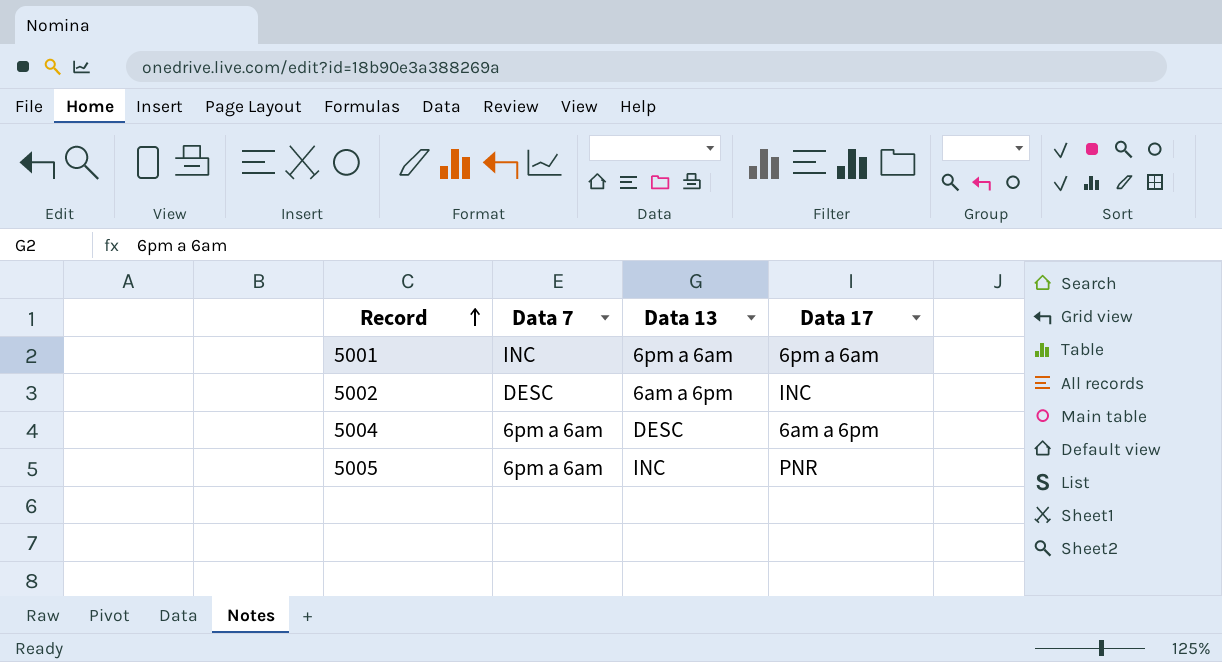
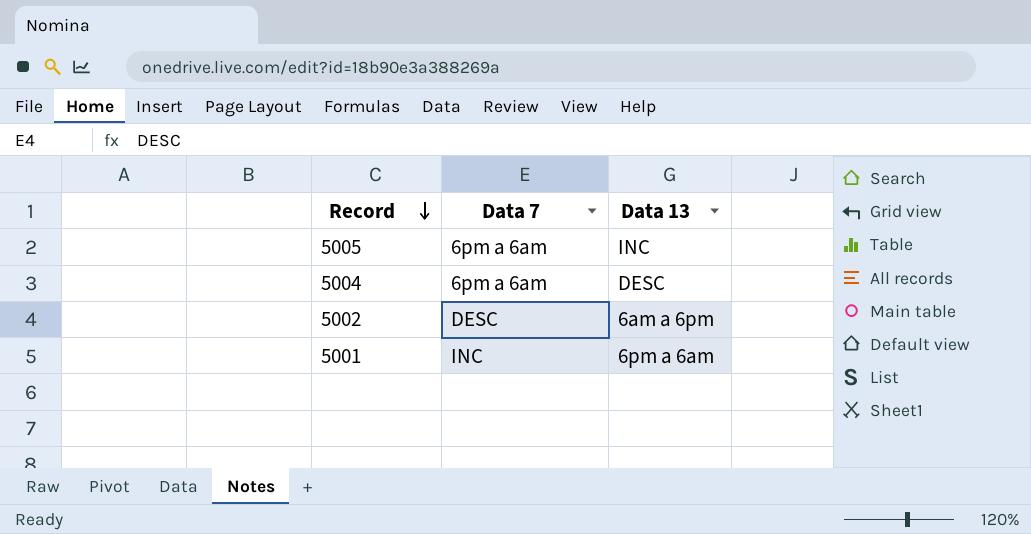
row order: Record ascending -> Record descending
column Data 17 | position: 4 -> none

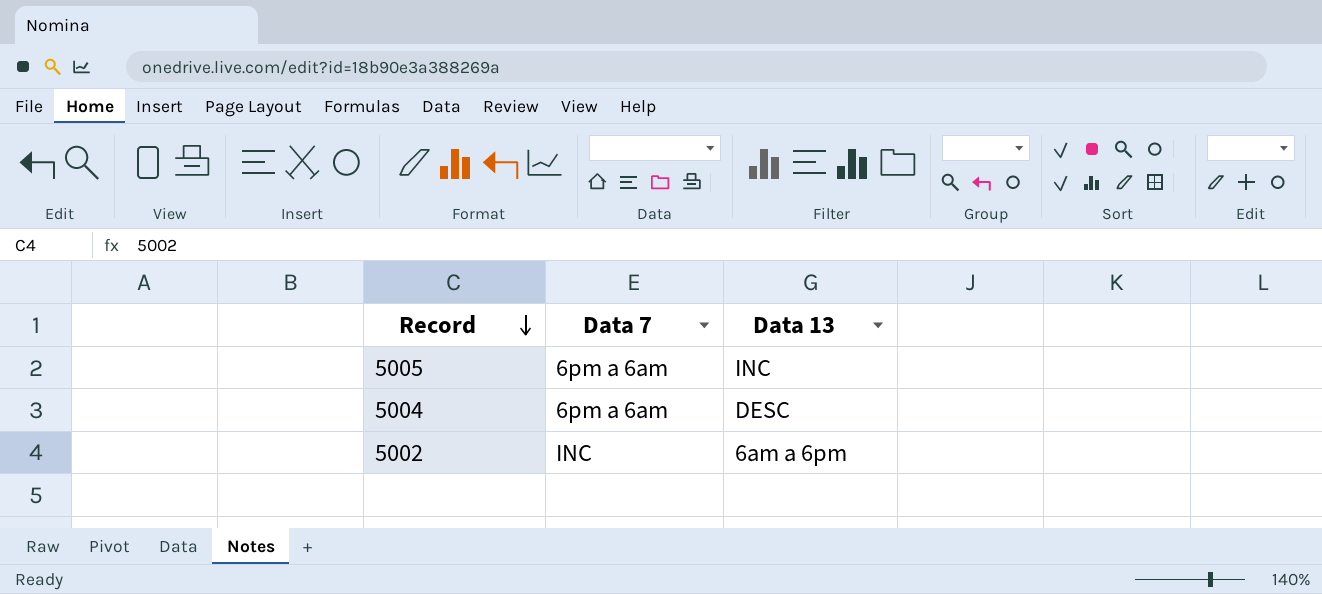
row 5001: INC | 6pm a 6am -> none
5002 | Data 7: DESC -> INC

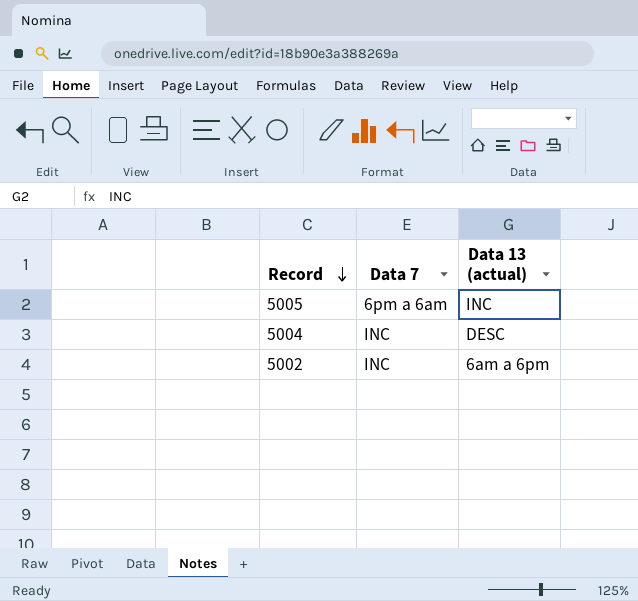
column name: Data 13 -> Data 13 (actual)
5004 | Data 7: 6pm a 6am -> INC

